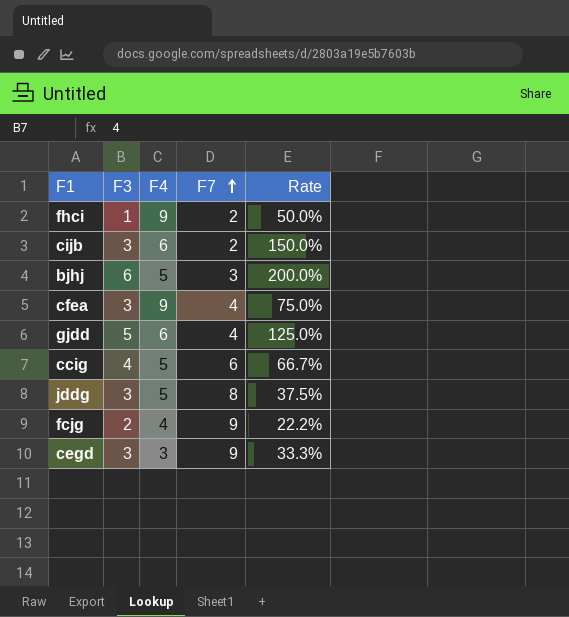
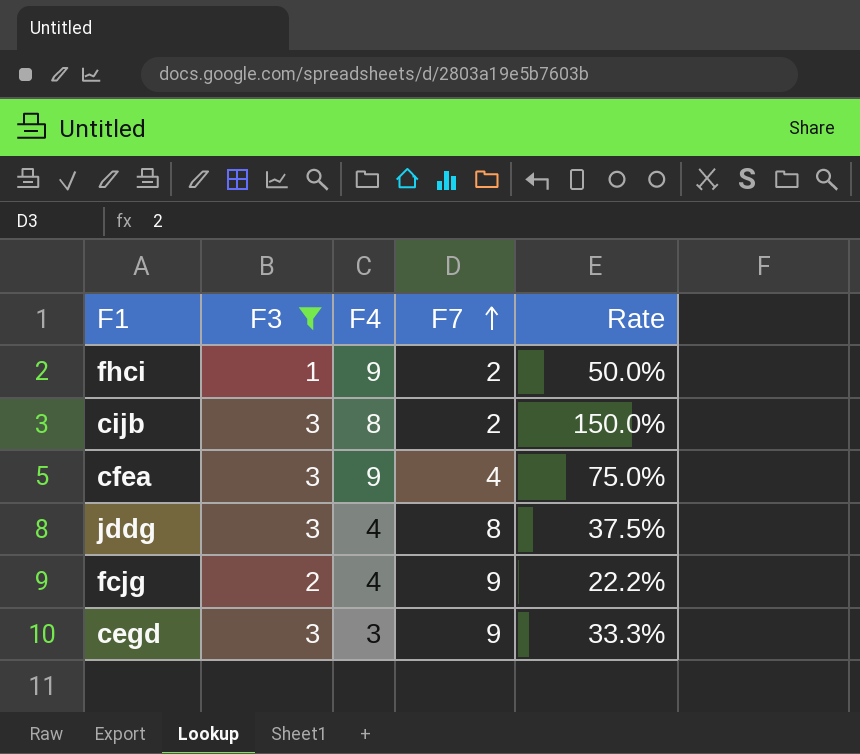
filter: none -> F3 <= 3
cijb | F4: 6 -> 8
jddg | F4: 5 -> 4

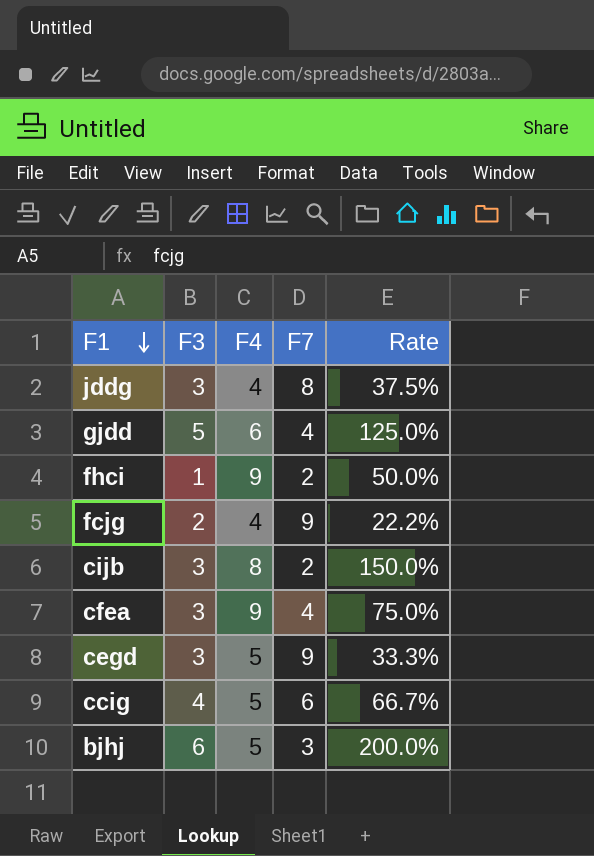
filter: F3 <= 3 -> none
row order: F7 ascending -> F1 descending
cegd | F4: 3 -> 5

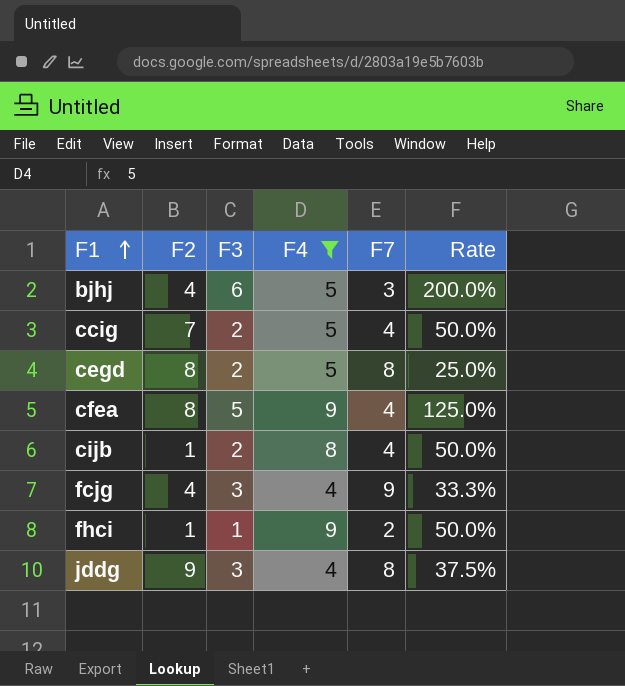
filter: none -> F4 != 6
row order: F1 descending -> F1 ascending
column F2 | position: none -> 2
ccig | F3: 4 -> 2
ccig | F7: 6 -> 4
ccig | Rate: 66.7% -> 50.0%
cegd | F3: 3 -> 2
cegd | F7: 9 -> 8
cegd | Rate: 33.3% -> 25.0%
cfea | F3: 3 -> 5
cfea | Rate: 75.0% -> 125.0%
cijb | F3: 3 -> 2
cijb | F7: 2 -> 4
cijb | Rate: 150.0% -> 50.0%
fcjg | F3: 2 -> 3
fcjg | Rate: 22.2% -> 33.3%

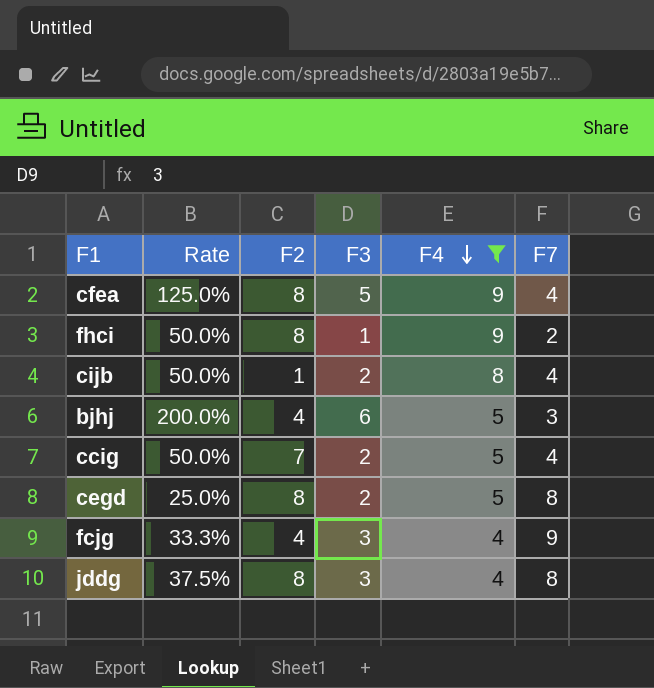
row order: F1 ascending -> F4 descending
column Rate | position: 6 -> 2
fhci | F2: 1 -> 8
jddg | F2: 9 -> 8

